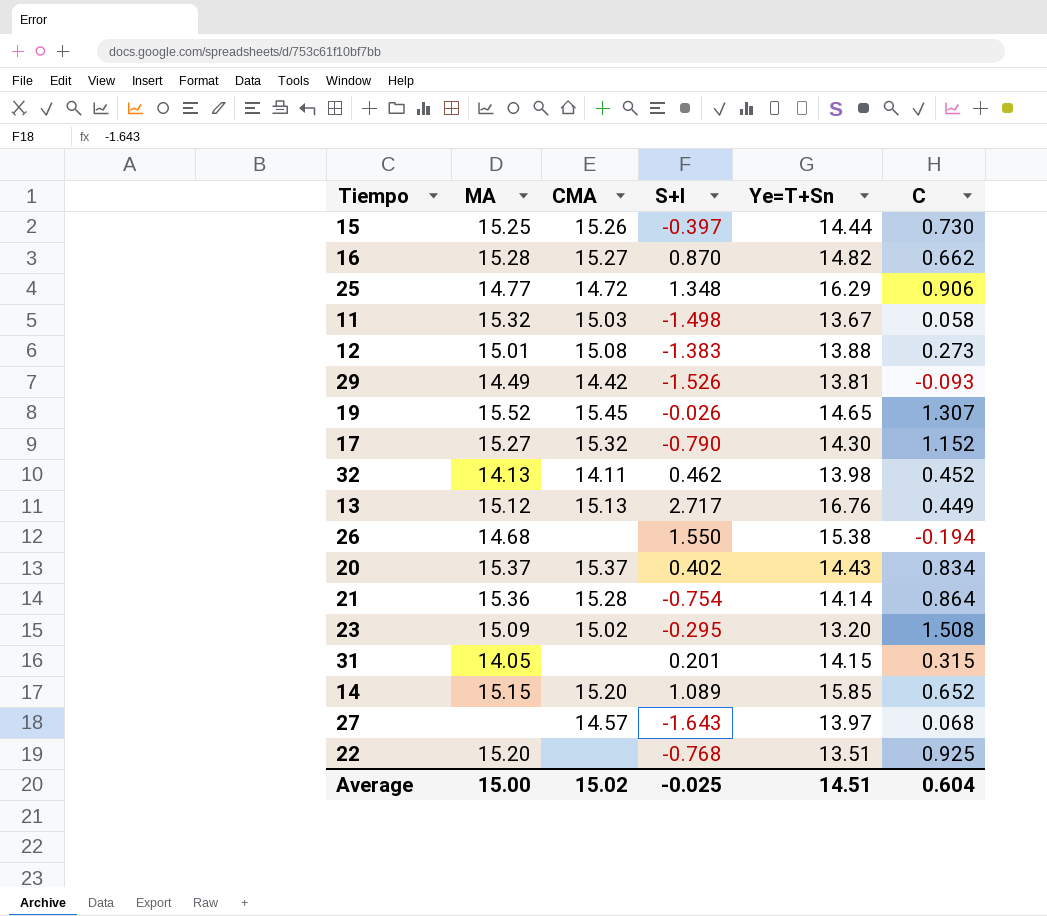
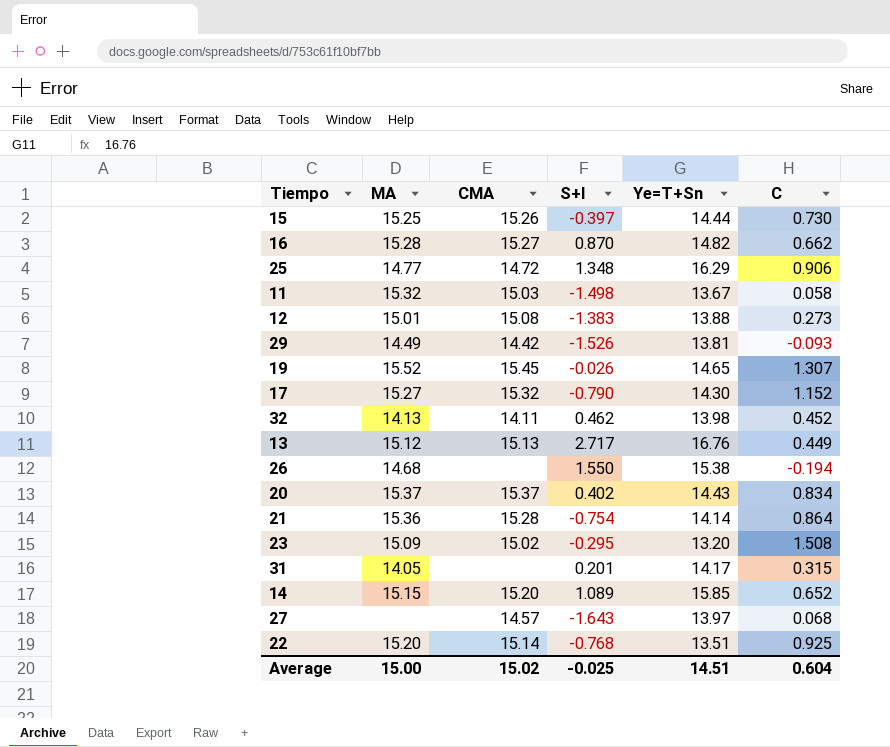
31 | Ye=T+Sn: 14.15 -> 14.17
22 | CMA: none -> 15.14

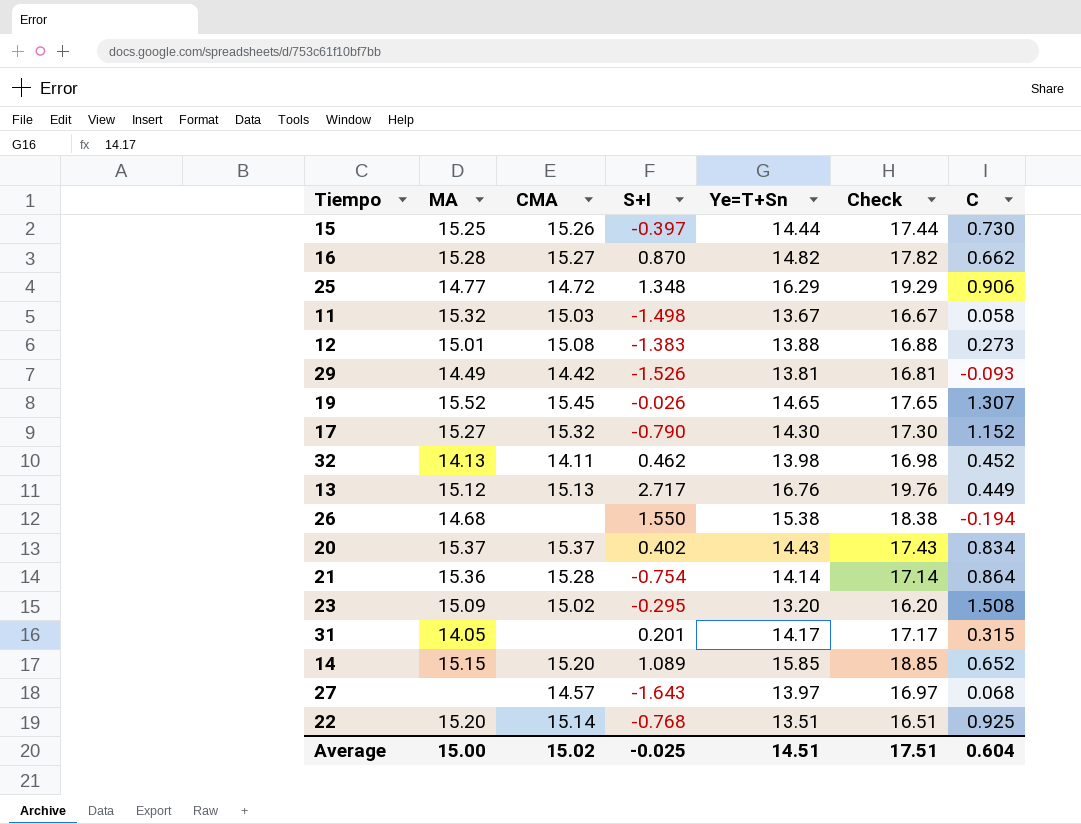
column Check | formula: none -> [Ye=T+Sn] + 3

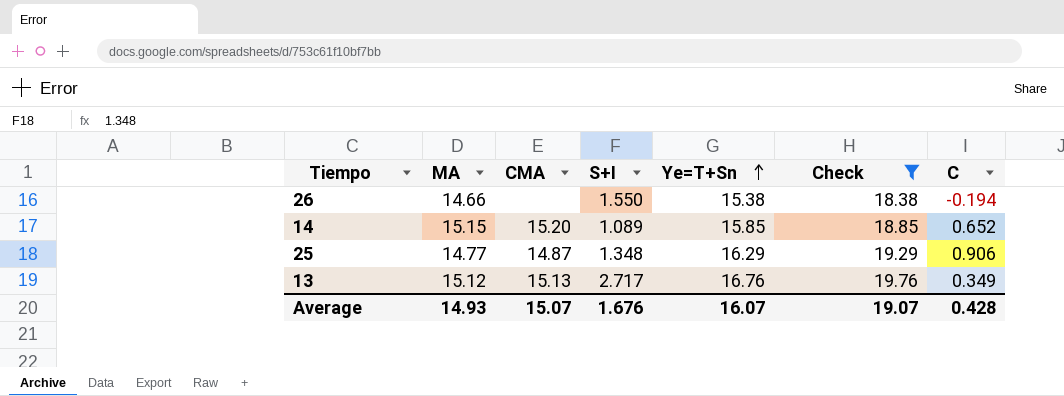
filter: none -> Check >= 18.38
row order: none -> Ye=T+Sn ascending
26 | MA: 14.68 -> 14.66
25 | CMA: 14.72 -> 14.87
13 | C: 0.449 -> 0.349
Average | MA: 15.00 -> 14.93
Average | CMA: 15.02 -> 15.07
Average | S+I: -0.025 -> 1.676
Average | Ye=T+Sn: 14.51 -> 16.07
Average | Check: 17.51 -> 19.07
Average | C: 0.604 -> 0.428

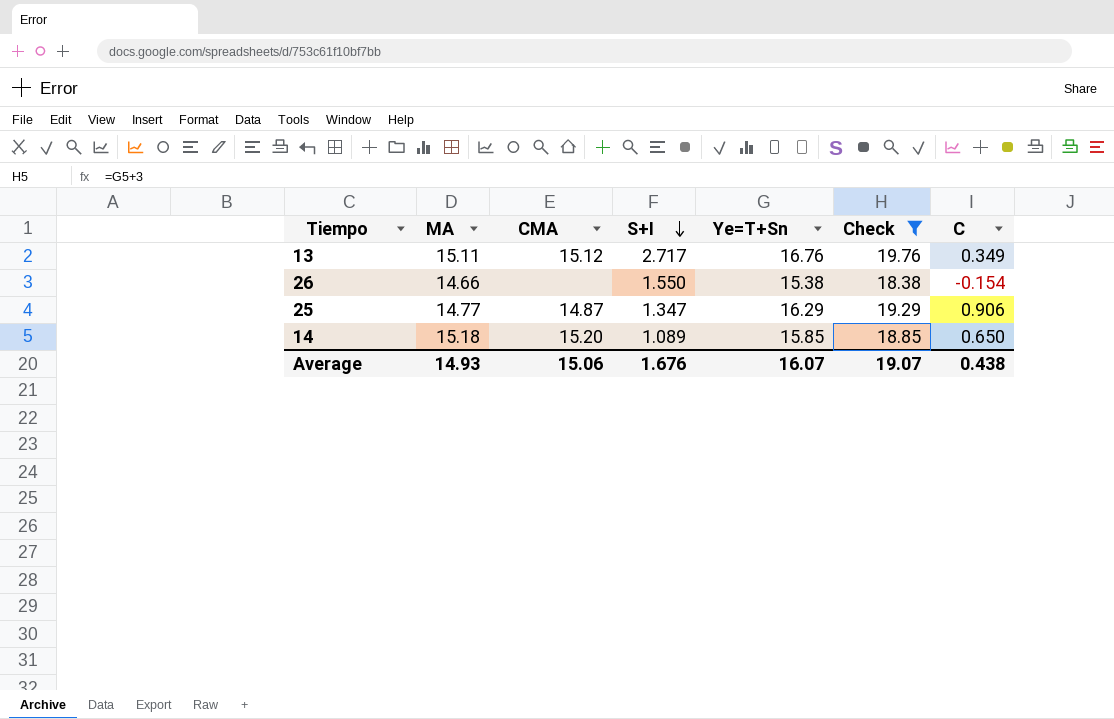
row order: Ye=T+Sn ascending -> S+I descending
13 | MA: 15.12 -> 15.11
13 | CMA: 15.13 -> 15.12
26 | C: -0.194 -> -0.154
25 | S+I: 1.348 -> 1.347
14 | MA: 15.15 -> 15.18
14 | C: 0.652 -> 0.650
Average | CMA: 15.07 -> 15.06
Average | C: 0.428 -> 0.438

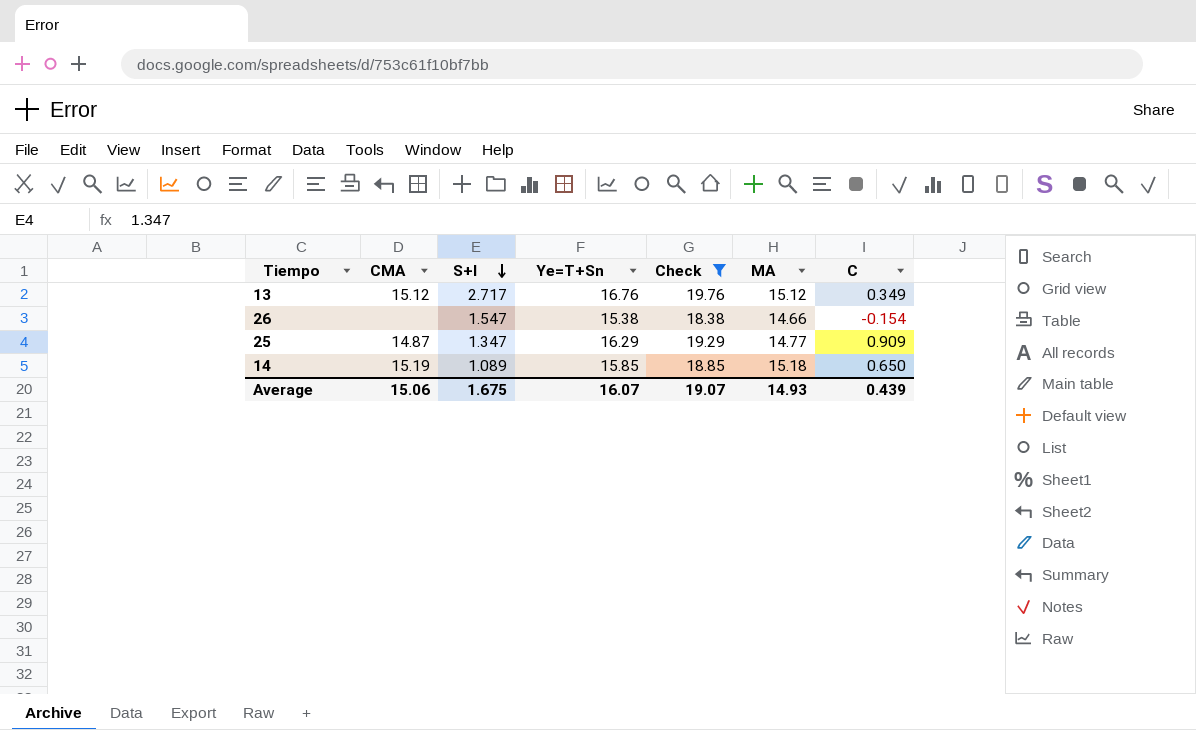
column MA | position: 2 -> 6
13 | MA: 15.11 -> 15.12
26 | S+I: 1.550 -> 1.547
25 | C: 0.906 -> 0.909
14 | CMA: 15.20 -> 15.19
Average | S+I: 1.676 -> 1.675
Average | C: 0.438 -> 0.439

